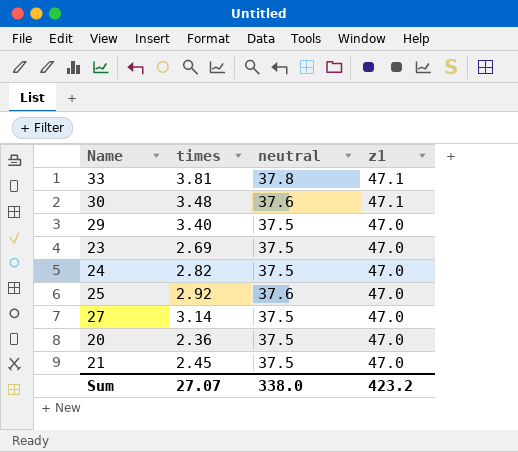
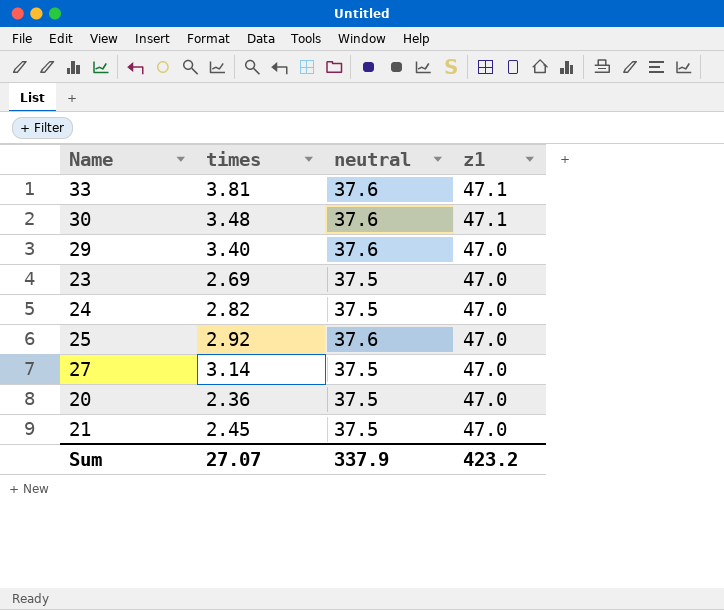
33 | neutral: 37.8 -> 37.6
29 | neutral: 37.5 -> 37.6
Sum | neutral: 338.0 -> 337.9

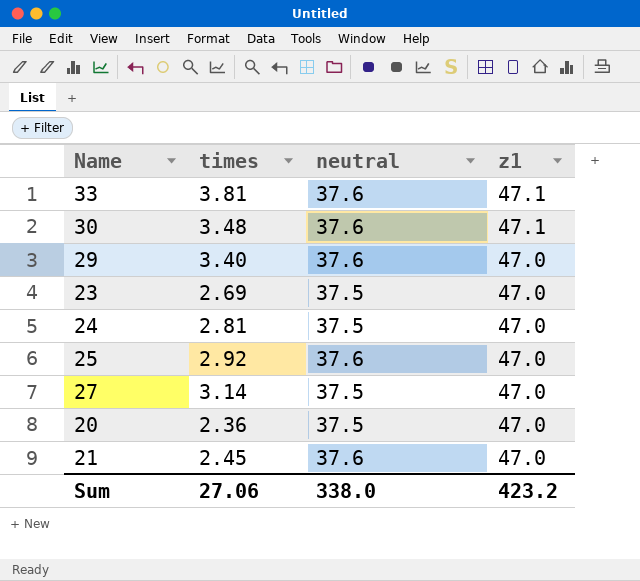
24 | times: 2.82 -> 2.81
21 | neutral: 37.5 -> 37.6
Sum | times: 27.07 -> 27.06
Sum | neutral: 337.9 -> 338.0

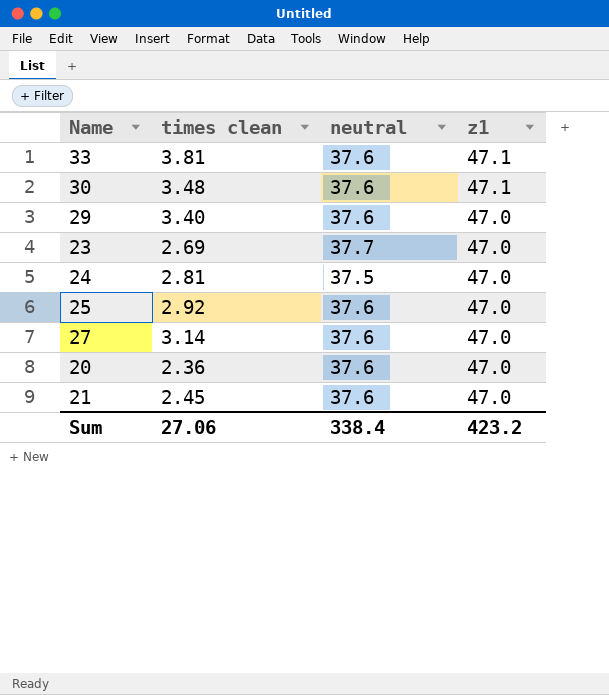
column name: times -> times clean
23 | neutral: 37.5 -> 37.7
27 | neutral: 37.5 -> 37.6
20 | neutral: 37.5 -> 37.6
Sum | neutral: 338.0 -> 338.4

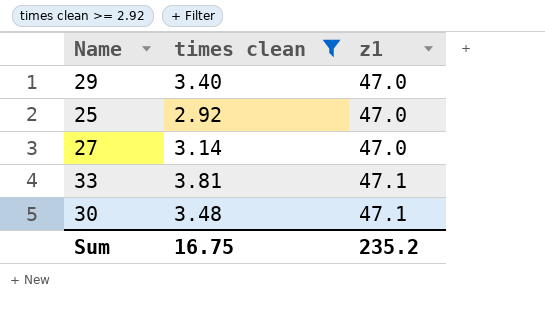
filter: none -> times clean >= 2.92
row order: z1 descending -> z1 ascending
column neutral | position: 3 -> none
Sum | times clean: 27.06 -> 16.75
Sum | z1: 423.2 -> 235.2

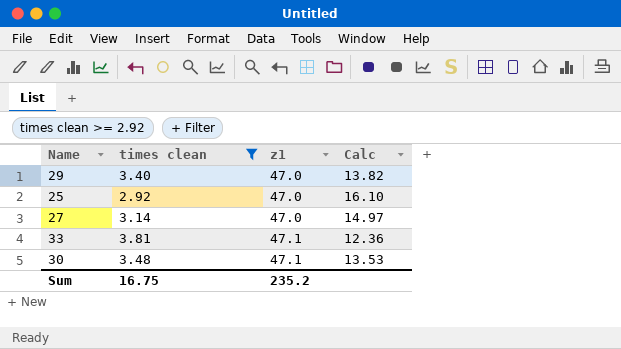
column Calc | formula: none -> [z1] / [times clean]

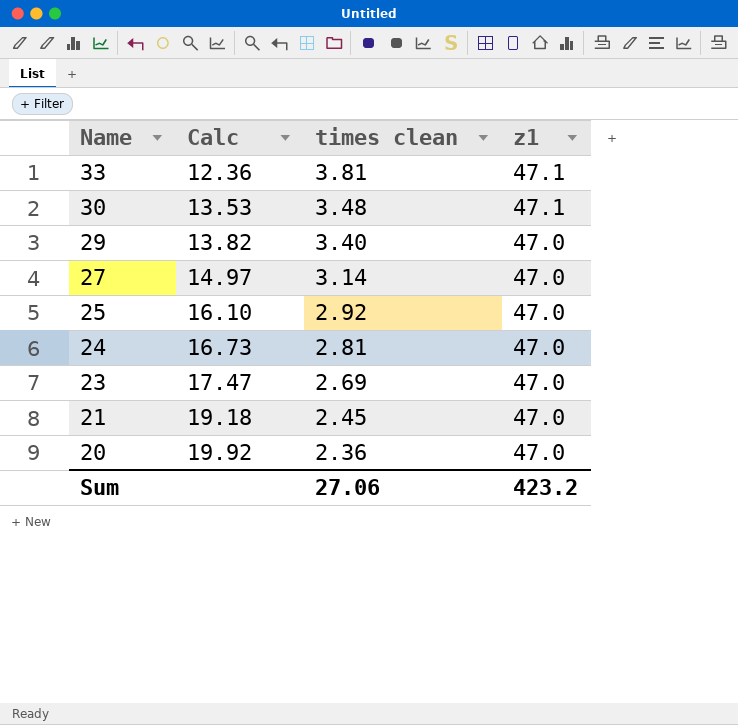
filter: times clean >= 2.92 -> none
row order: z1 ascending -> Name descending
column Calc | position: 4 -> 2
Sum | times clean: 16.75 -> 27.06
Sum | z1: 235.2 -> 423.2

